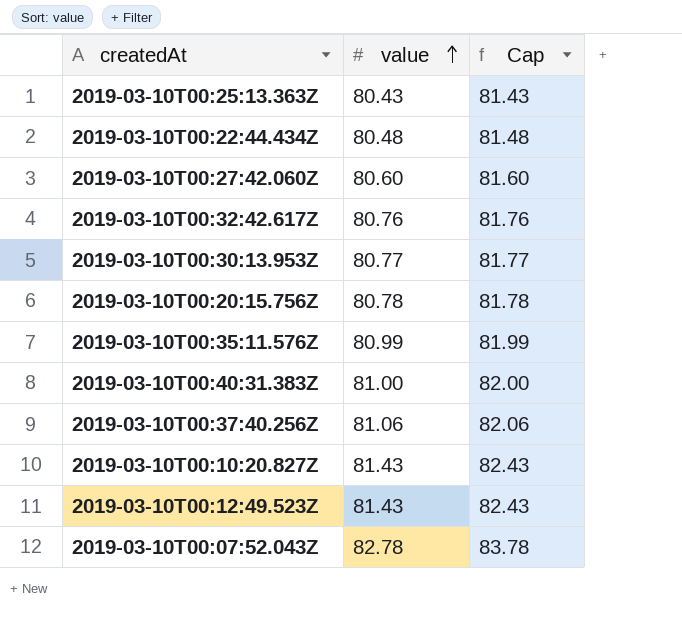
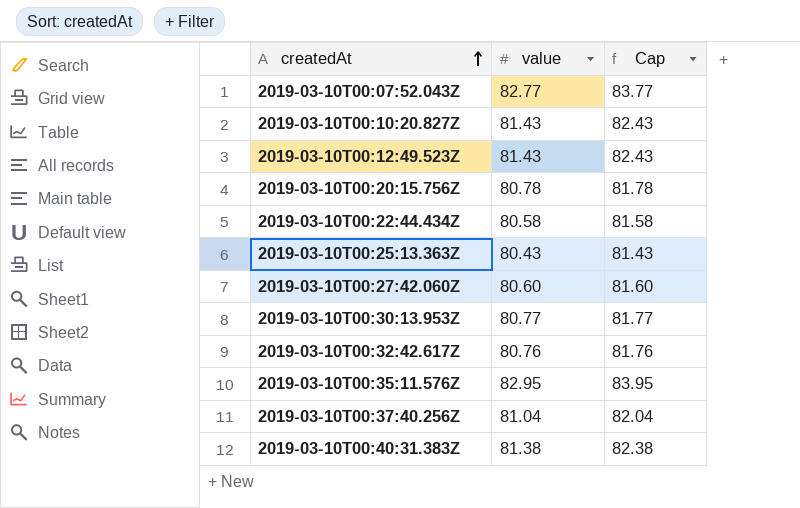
row order: value ascending -> createdAt ascending
2019-03-10T00:07:52.043Z | value: 82.78 -> 82.77
2019-03-10T00:07:52.043Z | Cap: 83.78 -> 83.77
2019-03-10T00:22:44.434Z | value: 80.48 -> 80.58
2019-03-10T00:22:44.434Z | Cap: 81.48 -> 81.58
2019-03-10T00:35:11.576Z | value: 80.99 -> 82.95
2019-03-10T00:35:11.576Z | Cap: 81.99 -> 83.95
2019-03-10T00:37:40.256Z | value: 81.06 -> 81.04
2019-03-10T00:37:40.256Z | Cap: 82.06 -> 82.04
2019-03-10T00:40:31.383Z | value: 81.00 -> 81.38
2019-03-10T00:40:31.383Z | Cap: 82.00 -> 82.38

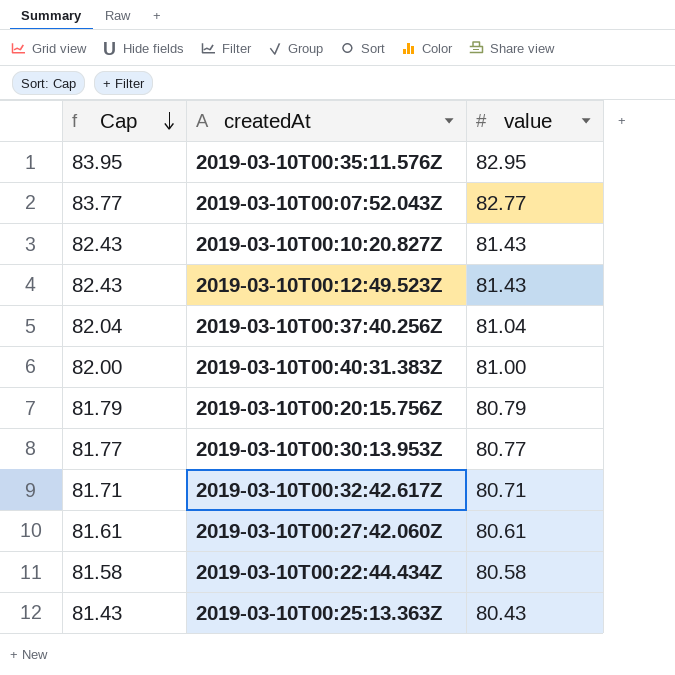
row order: createdAt ascending -> Cap descending
column Cap | position: 3 -> 1
2019-03-10T00:40:31.383Z | Cap: 82.38 -> 82.00
2019-03-10T00:40:31.383Z | value: 81.38 -> 81.00
2019-03-10T00:20:15.756Z | Cap: 81.78 -> 81.79
2019-03-10T00:20:15.756Z | value: 80.78 -> 80.79
2019-03-10T00:32:42.617Z | Cap: 81.76 -> 81.71
2019-03-10T00:32:42.617Z | value: 80.76 -> 80.71
2019-03-10T00:27:42.060Z | Cap: 81.60 -> 81.61
2019-03-10T00:27:42.060Z | value: 80.60 -> 80.61

